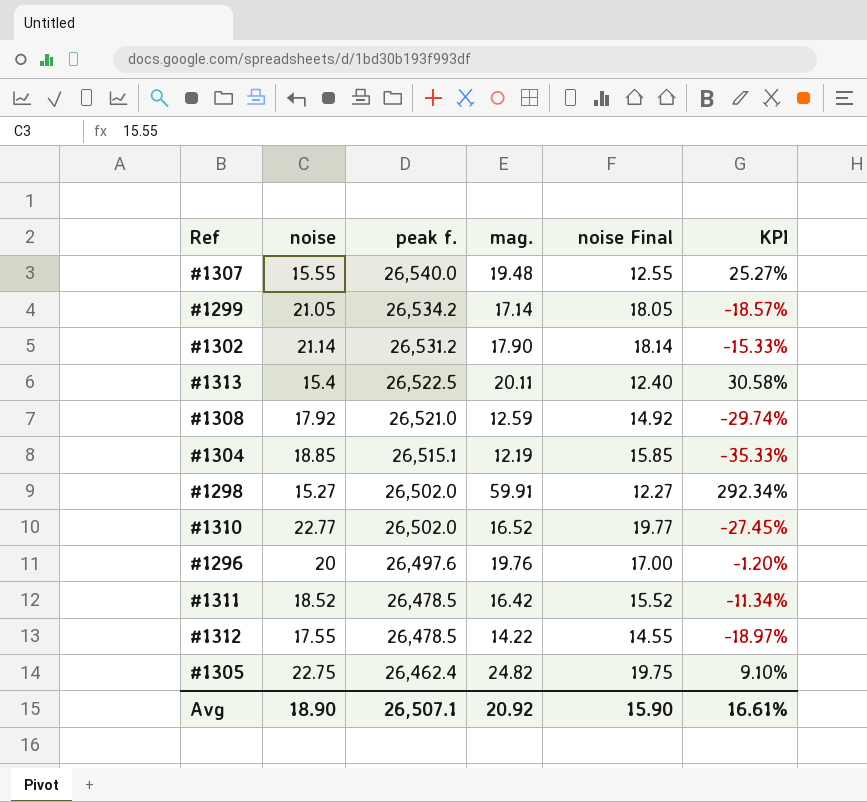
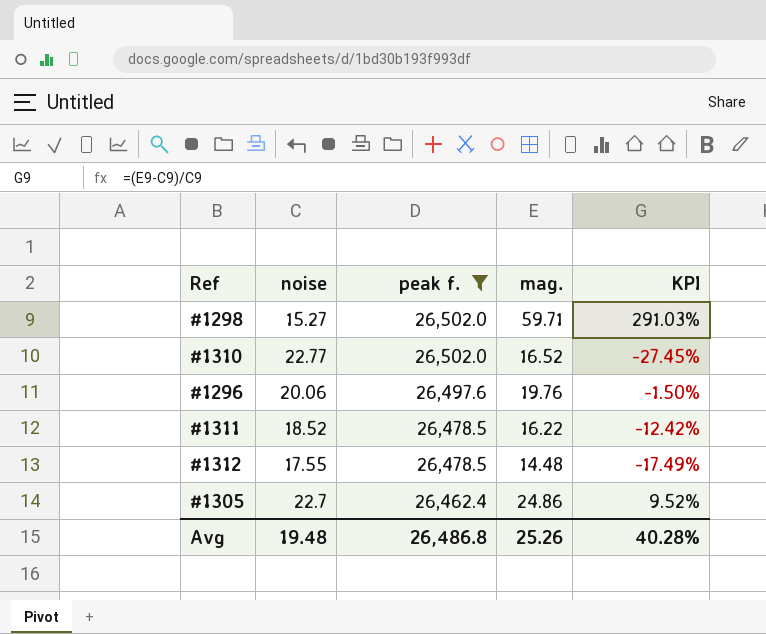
filter: none -> peak f. <= 26,502.0
column noise Final | formula: [noise] - 3 -> none
#1298 | mag.: 59.91 -> 59.71
#1298 | KPI: 292.34% -> 291.03%
#1296 | noise: 20 -> 20.06
#1296 | KPI: -1.20% -> -1.50%
#1311 | mag.: 16.42 -> 16.22
#1311 | KPI: -11.34% -> -12.42%
#1312 | mag.: 14.22 -> 14.48
#1312 | KPI: -18.97% -> -17.49%
#1305 | noise: 22.75 -> 22.7
#1305 | mag.: 24.82 -> 24.86
#1305 | KPI: 9.10% -> 9.52%
Avg | noise: 18.90 -> 19.48
Avg | peak f.: 26,507.1 -> 26,486.8
Avg | mag.: 20.92 -> 25.26
Avg | KPI: 16.61% -> 40.28%

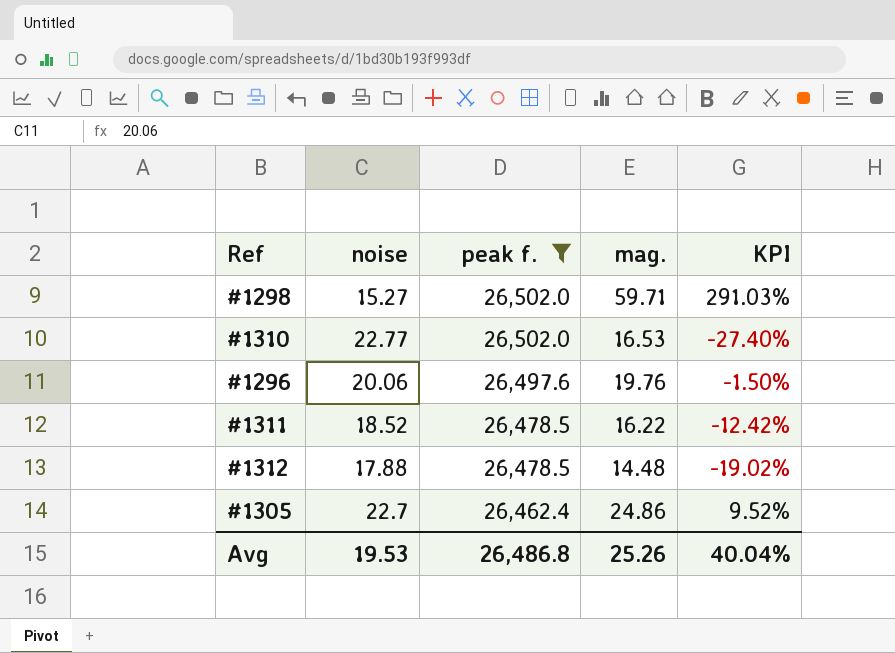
#1310 | mag.: 16.52 -> 16.53
#1310 | KPI: -27.45% -> -27.40%
#1312 | noise: 17.55 -> 17.88
#1312 | KPI: -17.49% -> -19.02%
Avg | noise: 19.48 -> 19.53
Avg | KPI: 40.28% -> 40.04%

